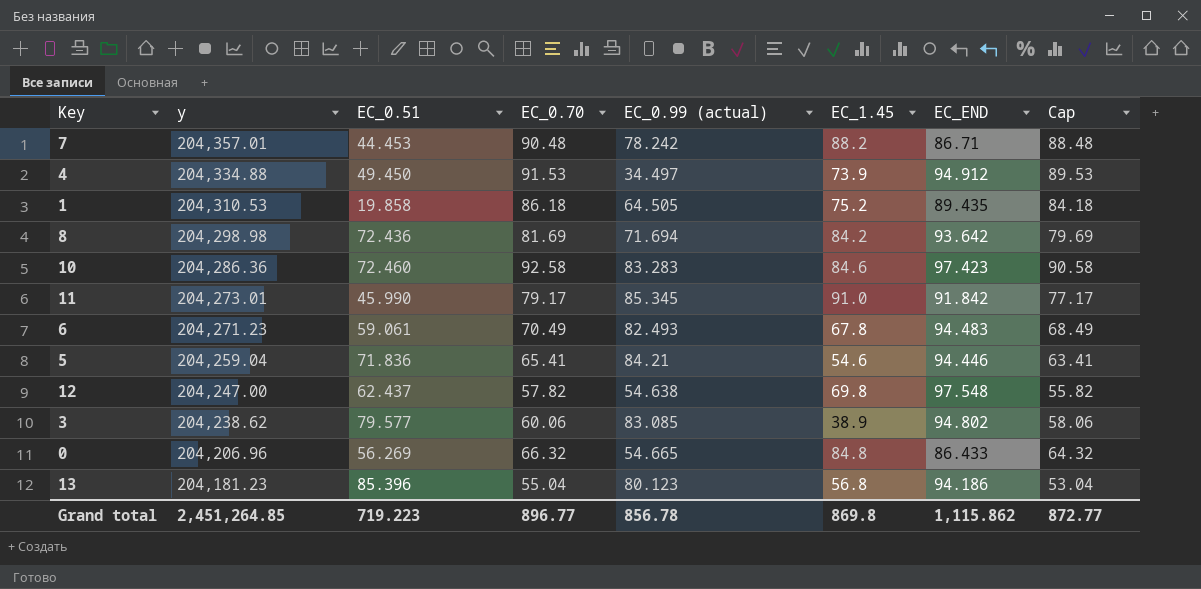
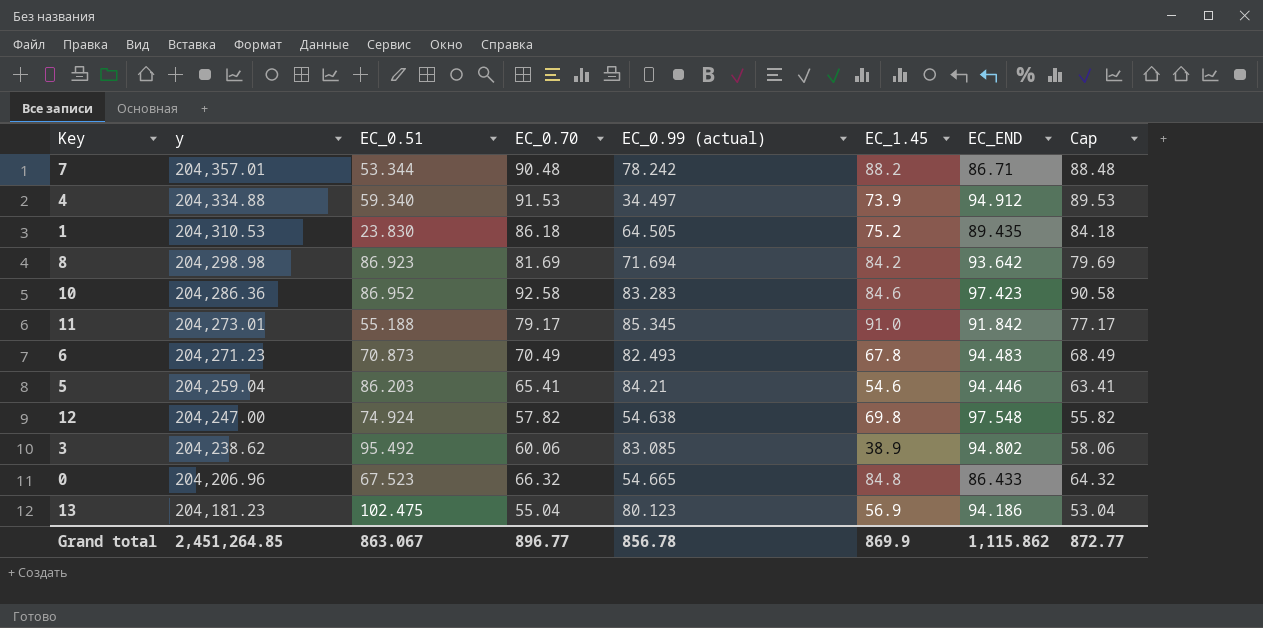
7 | EC_0.51: 44.453 -> 53.344
4 | EC_0.51: 49.450 -> 59.340
1 | EC_0.51: 19.858 -> 23.830
8 | EC_0.51: 72.436 -> 86.923
10 | EC_0.51: 72.460 -> 86.952
11 | EC_0.51: 45.990 -> 55.188
6 | EC_0.51: 59.061 -> 70.873
5 | EC_0.51: 71.836 -> 86.203
12 | EC_0.51: 62.437 -> 74.924
3 | EC_0.51: 79.577 -> 95.492
0 | EC_0.51: 56.269 -> 67.523
13 | EC_0.51: 85.396 -> 102.475
13 | EC_1.45: 56.8 -> 56.9
Grand total | EC_0.51: 719.223 -> 863.067
Grand total | EC_1.45: 869.8 -> 869.9

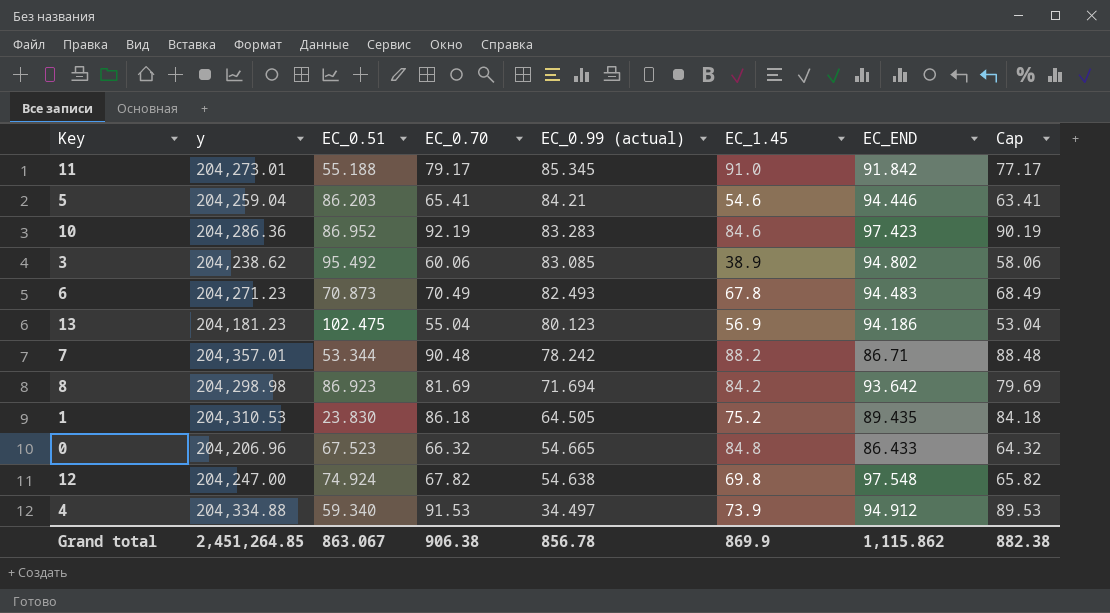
row order: y descending -> EC_0.99 (actual) descending
10 | EC_0.70: 92.58 -> 92.19
10 | Cap: 90.58 -> 90.19
12 | EC_0.70: 57.82 -> 67.82
12 | Cap: 55.82 -> 65.82
Grand total | EC_0.70: 896.77 -> 906.38
Grand total | Cap: 872.77 -> 882.38

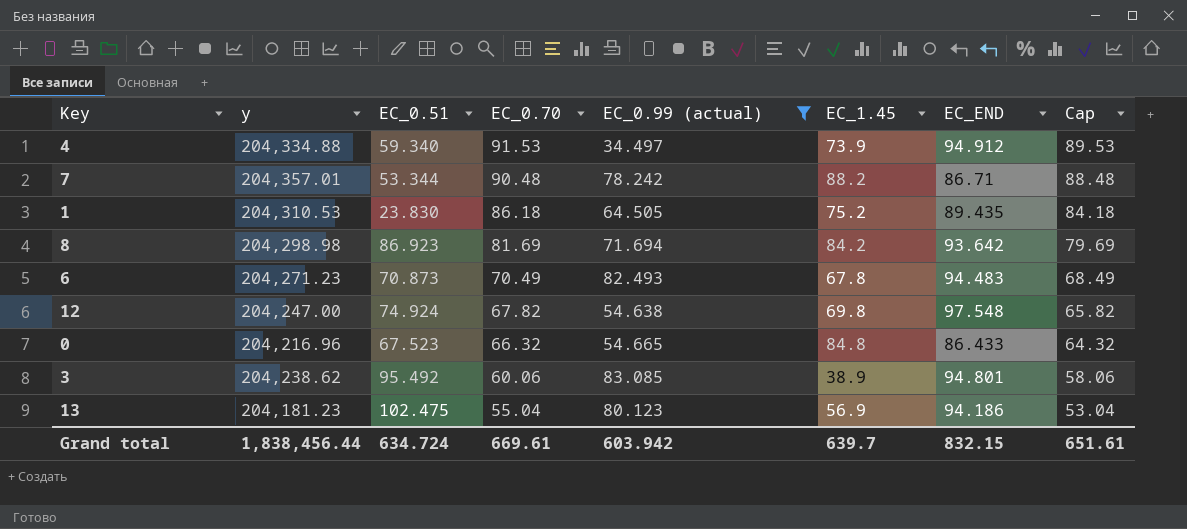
filter: none -> EC_0.99 (actual) <= 83.085
row order: EC_0.99 (actual) descending -> EC_0.70 descending
0 | y: 204,206.96 -> 204,216.96
3 | EC_END: 94.802 -> 94.801
Grand total | y: 2,451,264.85 -> 1,838,456.44
Grand total | EC_0.51: 863.067 -> 634.724
Grand total | EC_0.70: 906.38 -> 669.61
Grand total | EC_0.99 (actual): 856.78 -> 603.942
Grand total | EC_1.45: 869.9 -> 639.7
Grand total | EC_END: 1,115.862 -> 832.15
Grand total | Cap: 882.38 -> 651.61

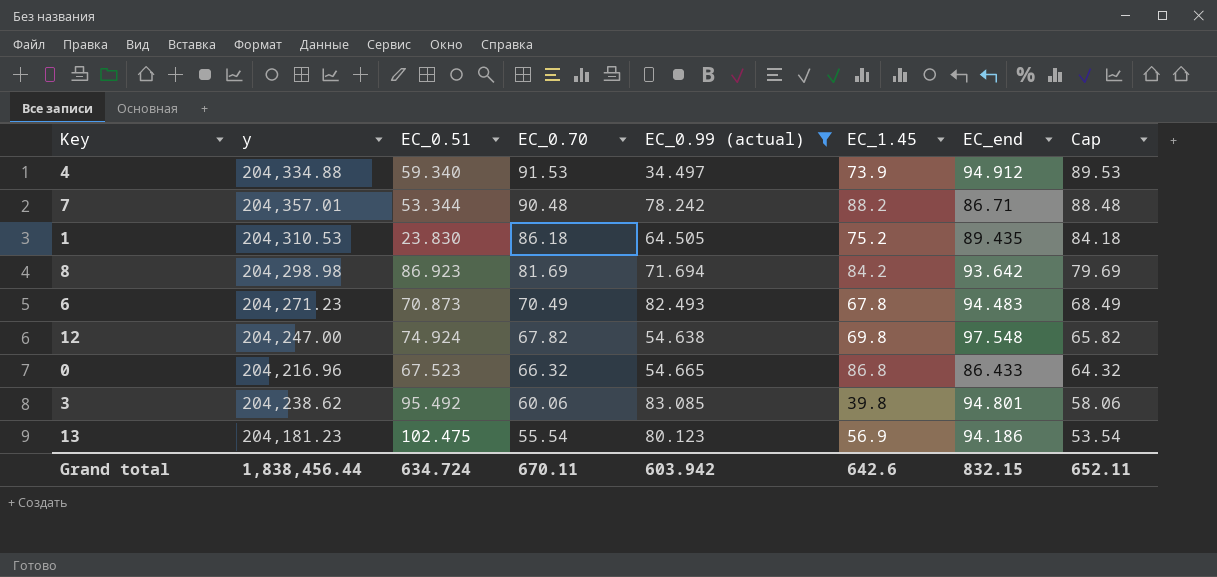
column name: EC_END -> EC_end
0 | EC_1.45: 84.8 -> 86.8
3 | EC_1.45: 38.9 -> 39.8
13 | EC_0.70: 55.04 -> 55.54
13 | Cap: 53.04 -> 53.54
Grand total | EC_0.70: 669.61 -> 670.11
Grand total | EC_1.45: 639.7 -> 642.6
Grand total | Cap: 651.61 -> 652.11

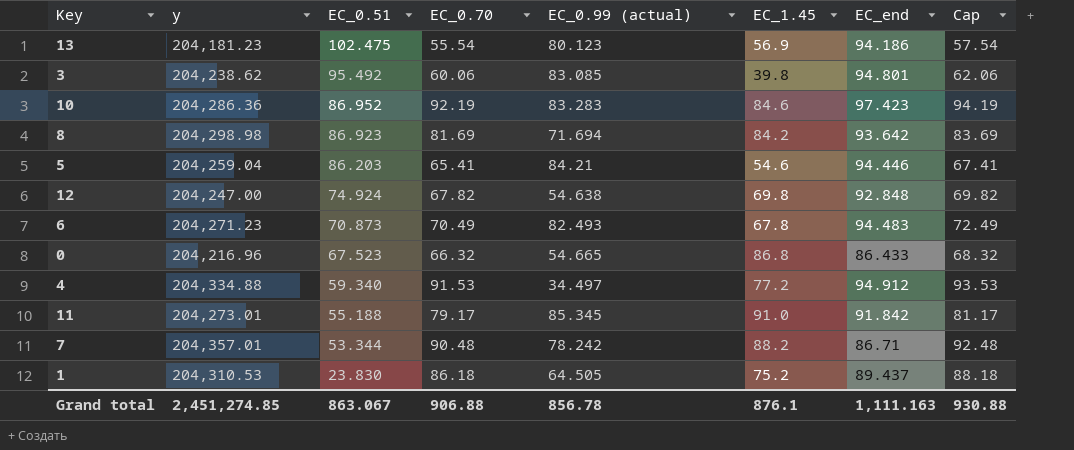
filter: EC_0.99 (actual) <= 83.085 -> none
row order: EC_0.70 descending -> EC_0.51 descending
column Cap | formula: [EC_0.70] - 2 -> [EC_0.70] + 2
12 | EC_end: 97.548 -> 92.848
4 | EC_1.45: 73.9 -> 77.2
1 | EC_end: 89.435 -> 89.437
Grand total | y: 1,838,456.44 -> 2,451,274.85
Grand total | EC_0.51: 634.724 -> 863.067
Grand total | EC_0.70: 670.11 -> 906.88
Grand total | EC_0.99 (actual): 603.942 -> 856.78
Grand total | EC_1.45: 642.6 -> 876.1
Grand total | EC_end: 832.15 -> 1,111.163
Grand total | Cap: 652.11 -> 930.88

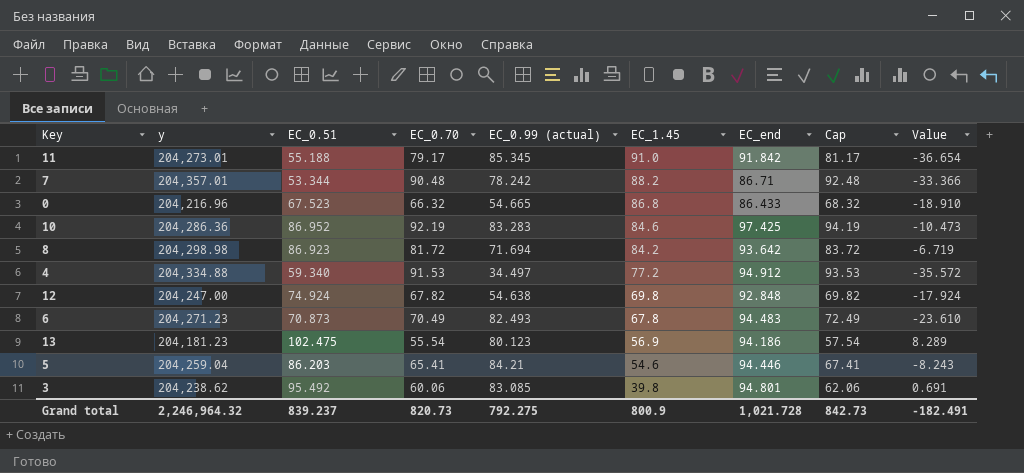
row order: EC_0.51 descending -> EC_1.45 descending
column Value | formula: none -> [EC_0.51] - [EC_end]
row 1: 204,310.53 | 23.830 | 86.18 | 64.505 | 75.2 | 89.437 | 88.18 -> none
10 | EC_end: 97.423 -> 97.425
8 | EC_0.70: 81.69 -> 81.72
8 | Cap: 83.69 -> 83.72
Grand total | y: 2,451,274.85 -> 2,246,964.32
Grand total | EC_0.51: 863.067 -> 839.237
Grand total | EC_0.70: 906.88 -> 820.73
Grand total | EC_0.99 (actual): 856.78 -> 792.275
Grand total | EC_1.45: 876.1 -> 800.9
Grand total | EC_end: 1,111.163 -> 1,021.728
Grand total | Cap: 930.88 -> 842.73

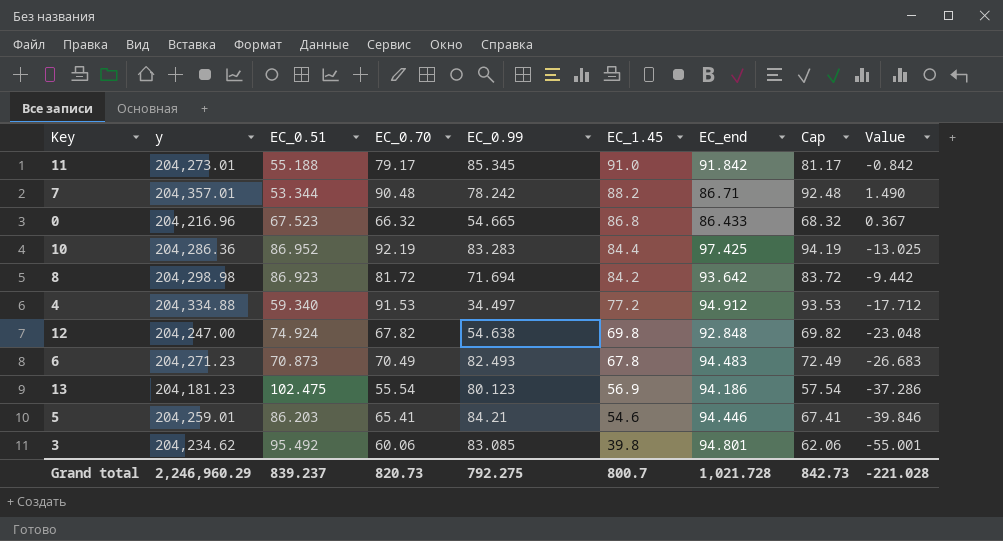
column name: EC_0.99 (actual) -> EC_0.99
column Value | formula: [EC_0.51] - [EC_end] -> [EC_1.45] - [EC_end]
10 | EC_1.45: 84.6 -> 84.4
5 | y: 204,259.04 -> 204,259.01
3 | y: 204,238.62 -> 204,234.62
Grand total | y: 2,246,964.32 -> 2,246,960.29
Grand total | EC_1.45: 800.9 -> 800.7
Grand total | Value: -182.491 -> -221.028

